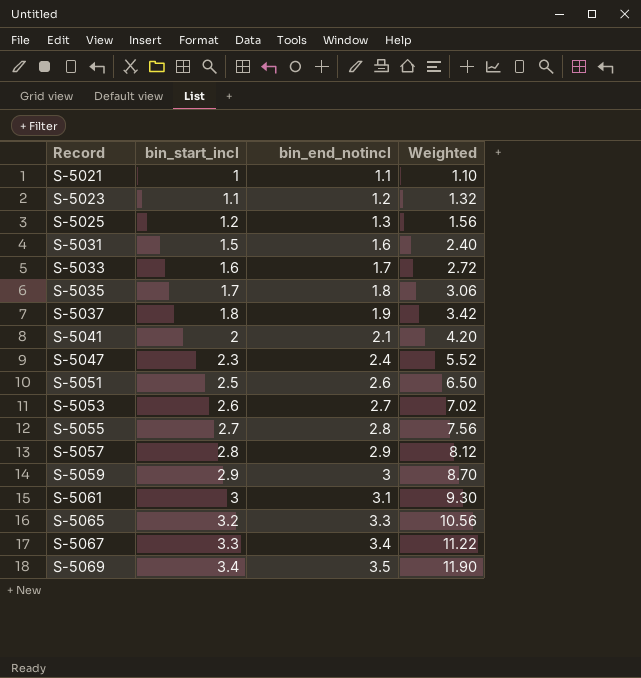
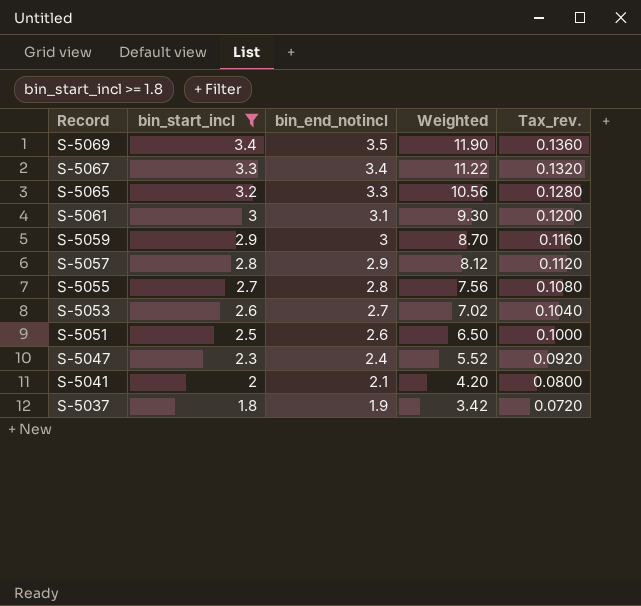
filter: none -> bin_start_incl >= 1.8
row order: Record ascending -> Record descending
column Tax_rev. | formula: none -> [bin_start_incl] * 0.04

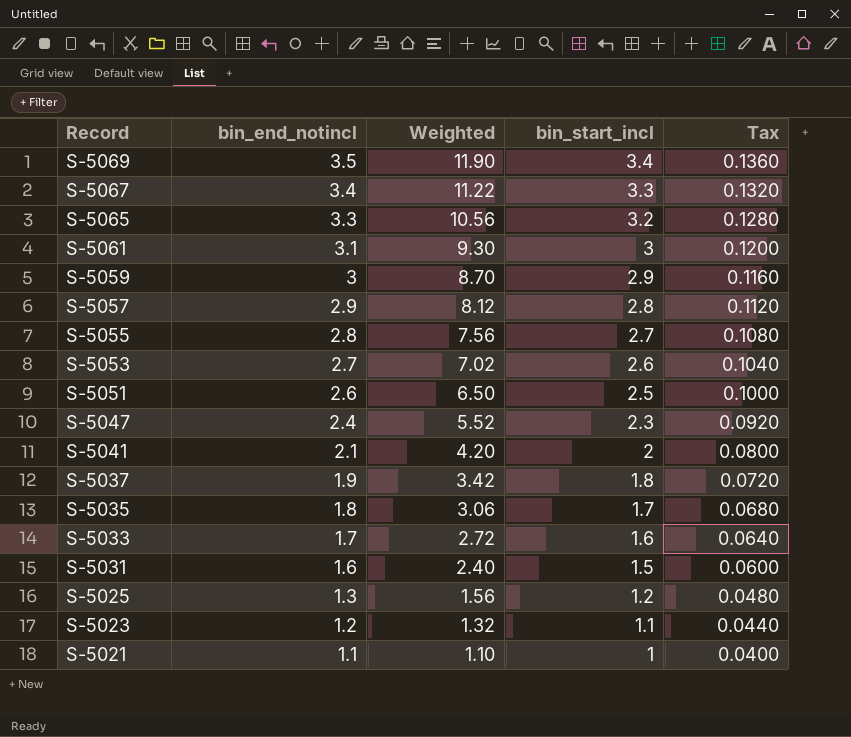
filter: bin_start_incl >= 1.8 -> none
column bin_start_incl | position: 2 -> 4
column name: Tax_rev. -> Tax

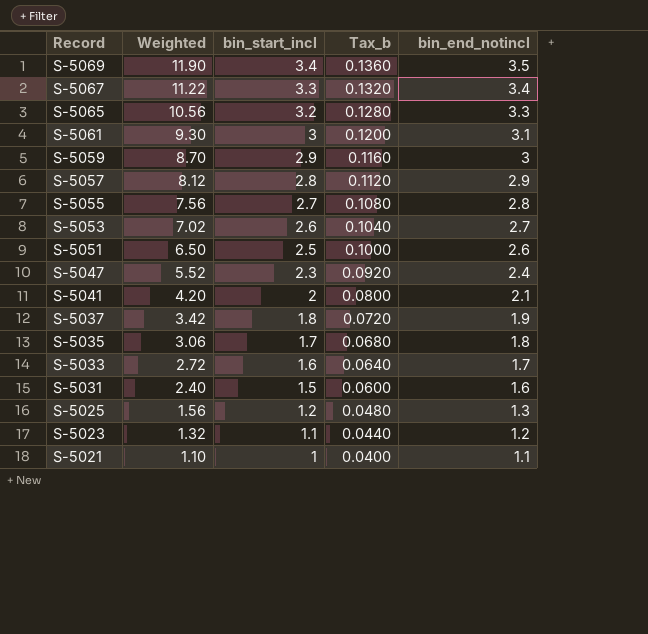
column name: Tax -> Tax_b
column bin_end_notincl | position: 2 -> 5

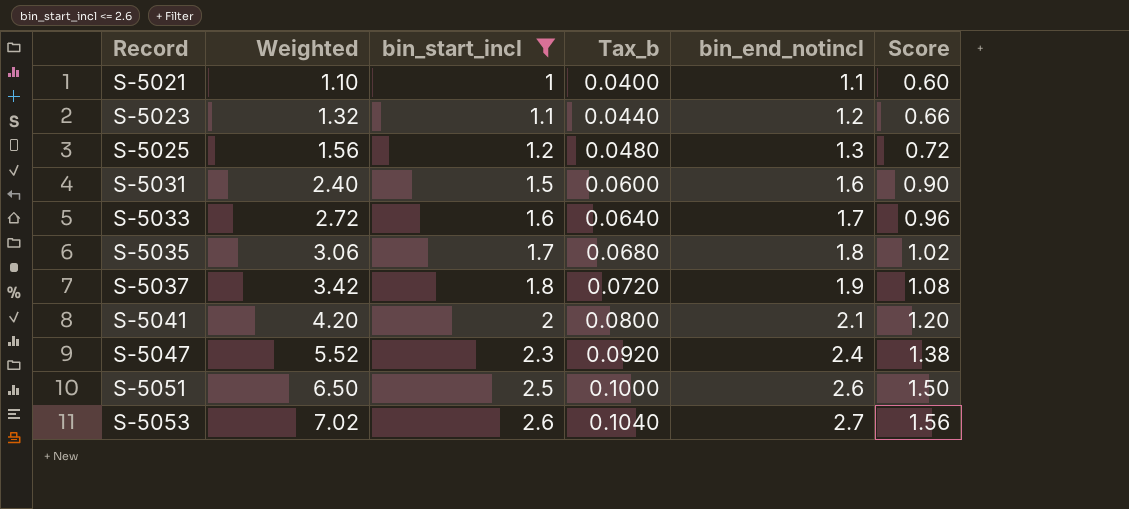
filter: none -> bin_start_incl <= 2.6
row order: Record descending -> Record ascending
column Score | formula: none -> [bin_start_incl] * 0.6

